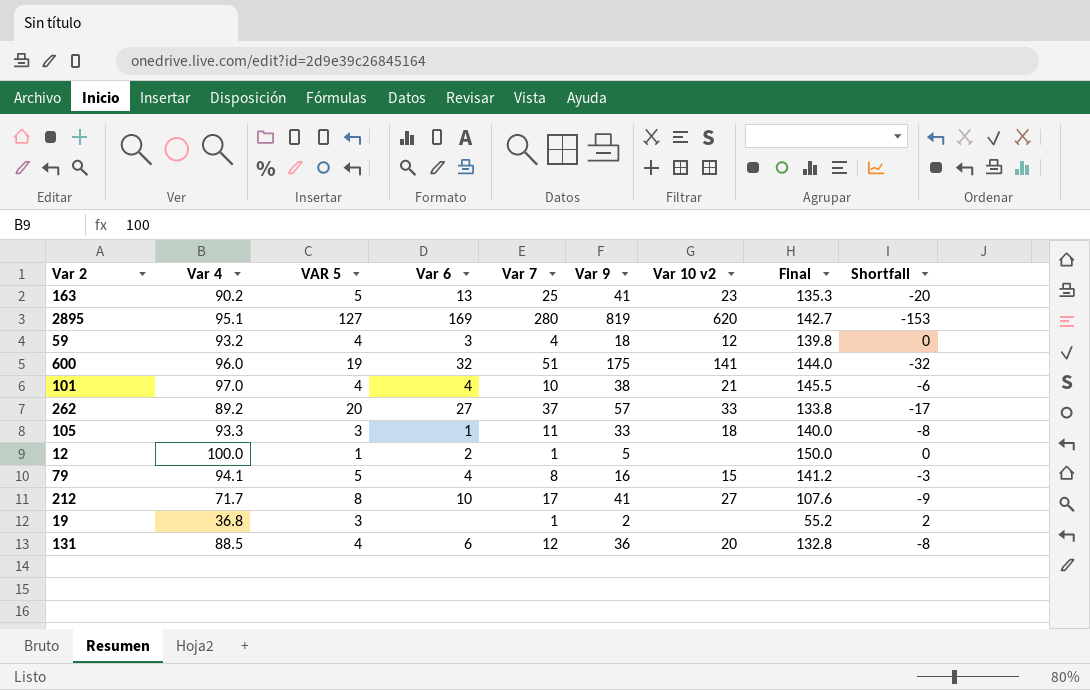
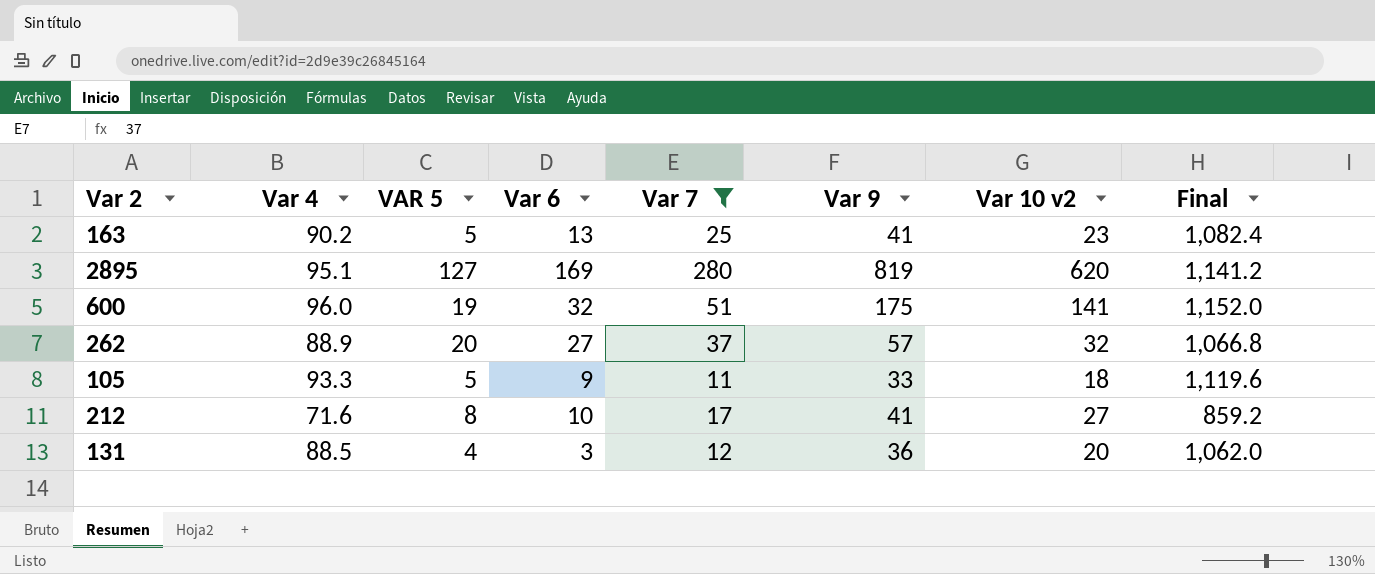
filter: none -> Var 7 >= 11
column Shortfall | formula: [VAR 5] - [Var 7] -> none
column Final | formula: [Var 4] * 1.5 -> [Var 4] * 12
262 | Var 4: 89.2 -> 88.9
262 | Var 10 v2: 33 -> 32
105 | VAR 5: 3 -> 5
105 | Var 6: 1 -> 9
212 | Var 4: 71.7 -> 71.6
131 | Var 6: 6 -> 3

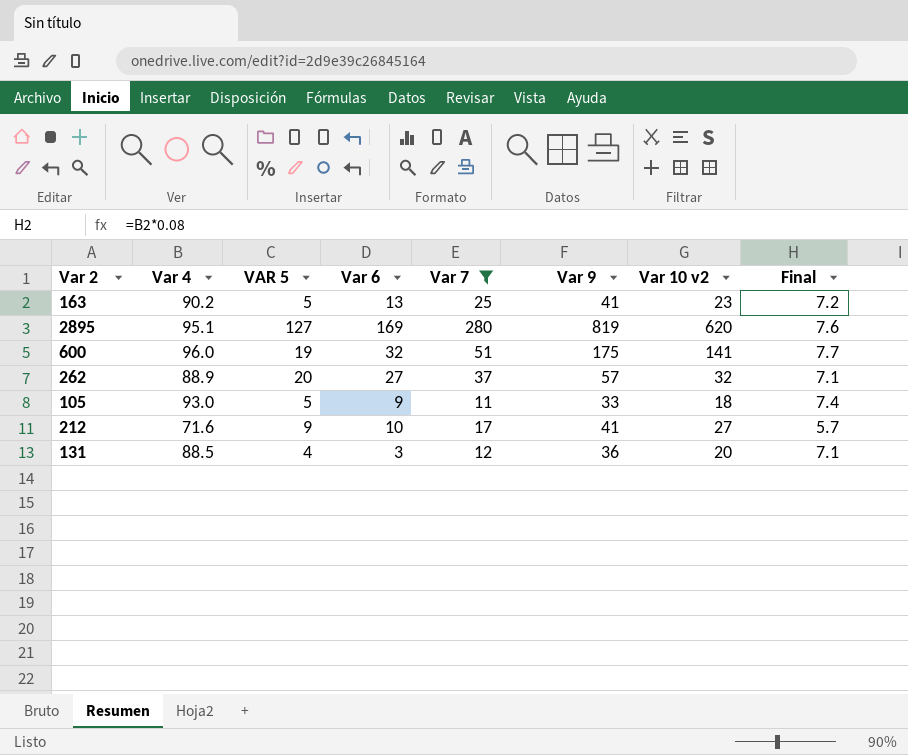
column Final | formula: [Var 4] * 12 -> [Var 4] * 0.08
105 | Var 4: 93.3 -> 93.0
212 | VAR 5: 8 -> 9

